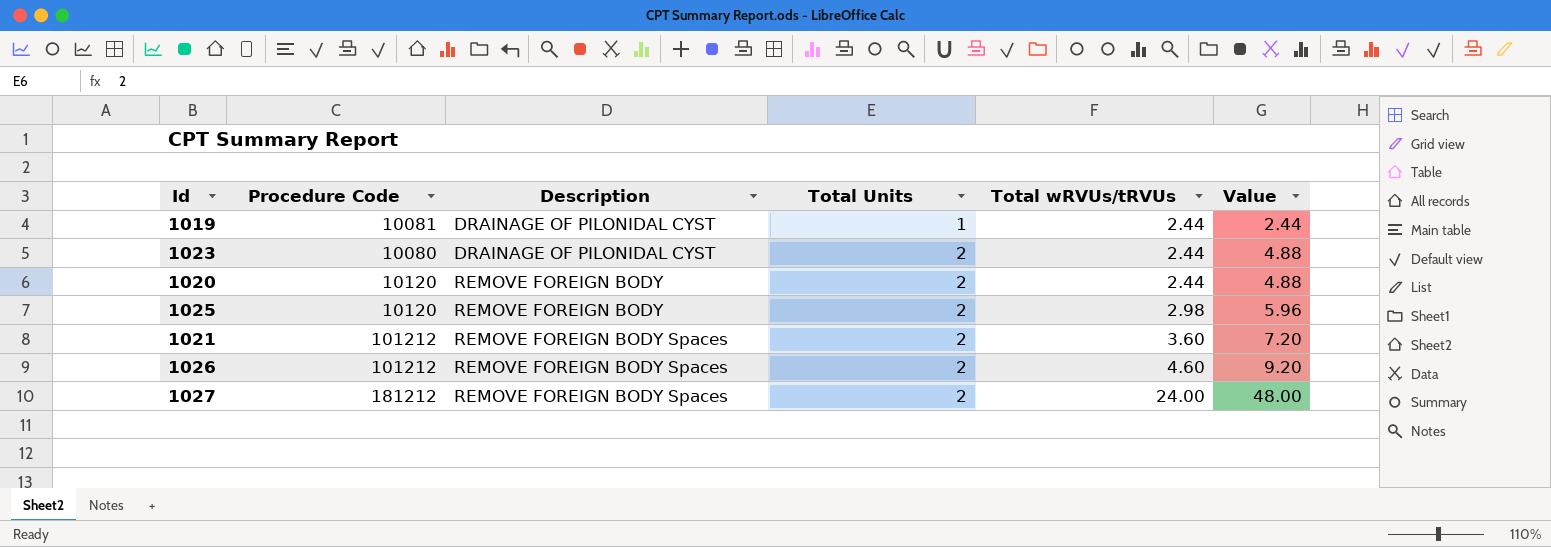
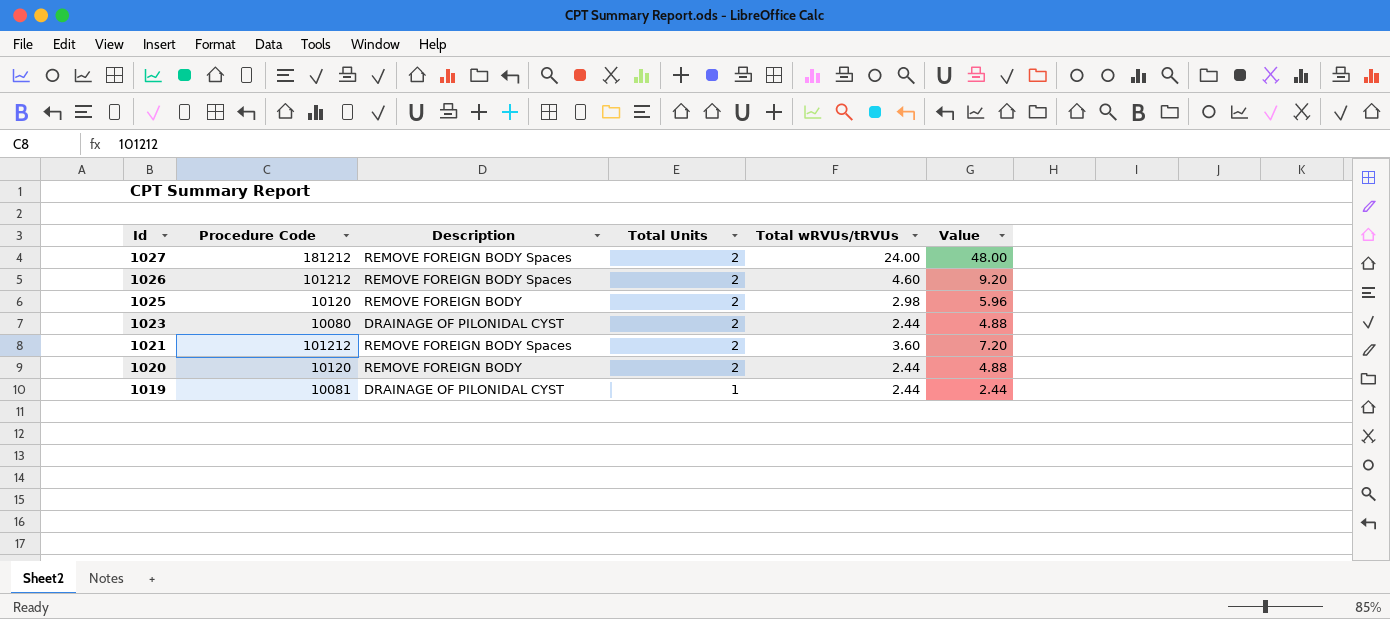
row order: Description ascending -> Id descending

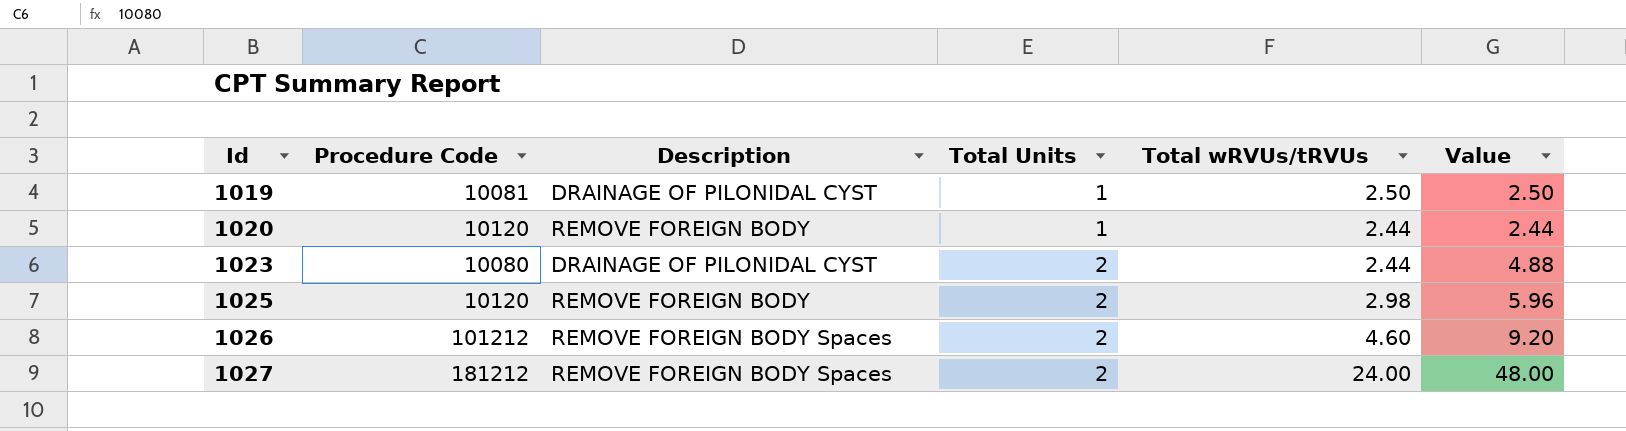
row order: Id descending -> Id ascending
row 1021: 101212 | REMOVE FOREIGN BODY Spaces | 2 | 3.60 | 7.20 -> none
1019 | Total wRVUs/tRVUs: 2.44 -> 2.50
1019 | Value: 2.44 -> 2.50
1020 | Total Units: 2 -> 1
1020 | Value: 4.88 -> 2.44

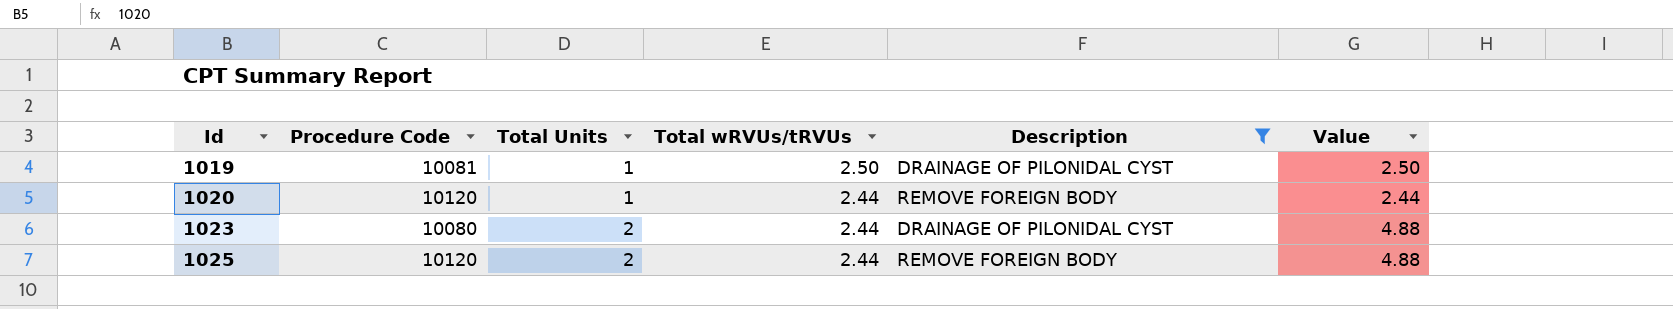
filter: none -> Description != REMOVE FOREIGN BODY Spaces
column Description | position: 3 -> 5
1025 | Total wRVUs/tRVUs: 2.98 -> 2.44
1025 | Value: 5.96 -> 4.88

